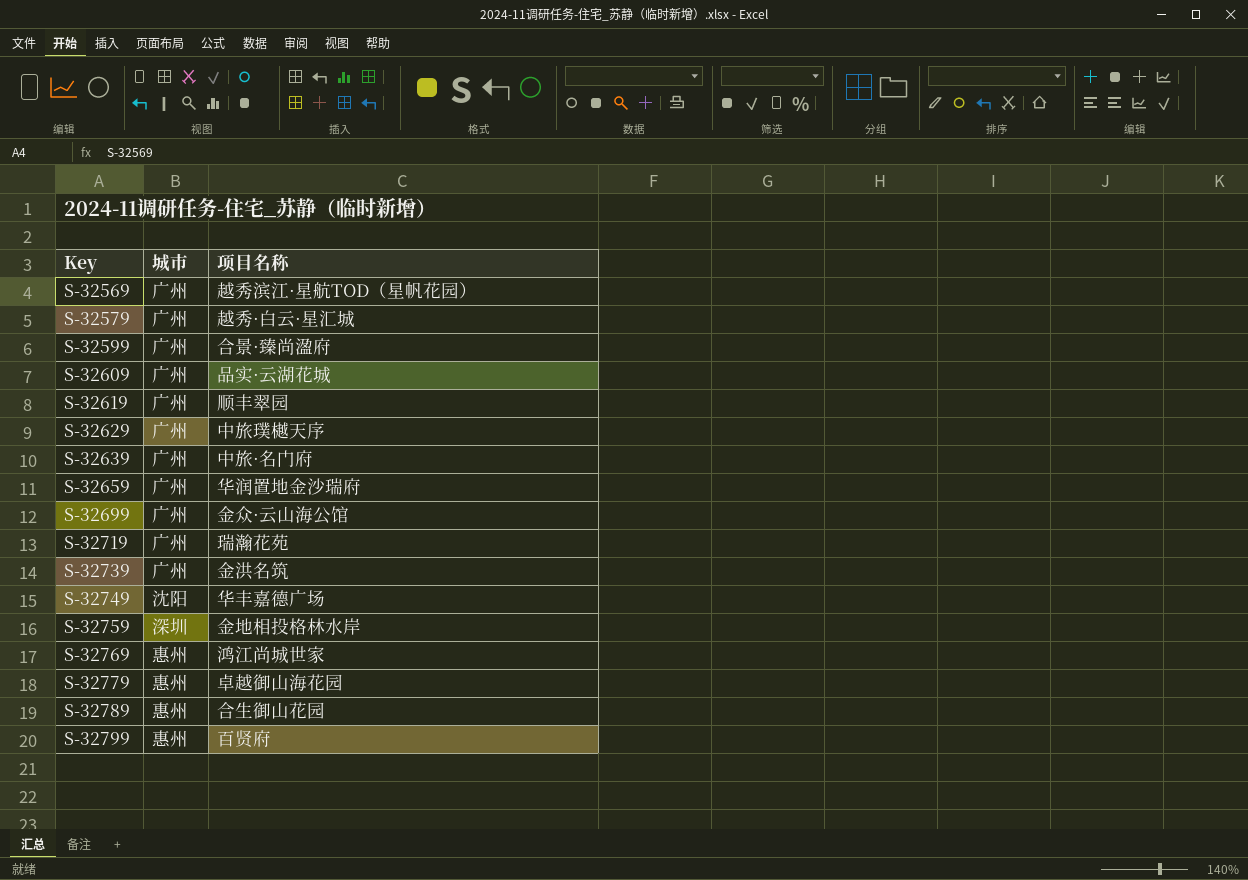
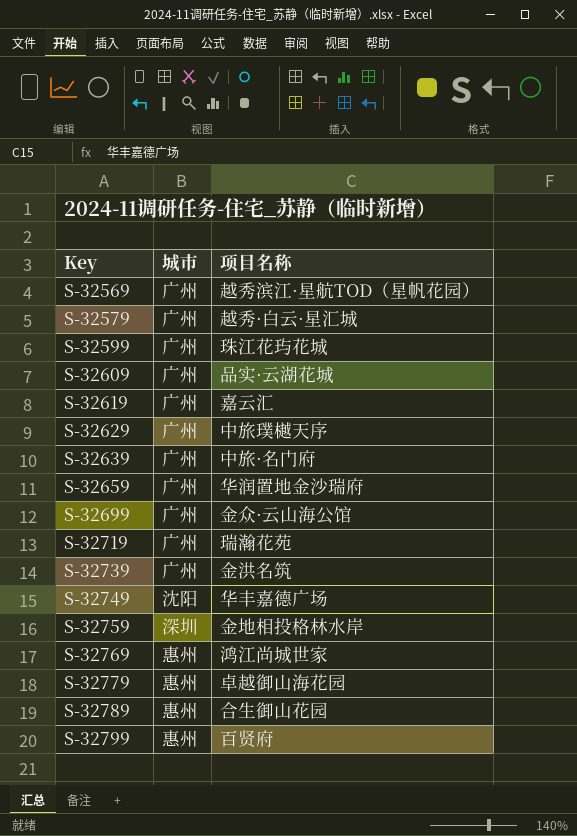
S-32599 | 项目名称: 合景·臻尚溋府 -> 珠江花玙花城
S-32619 | 项目名称: 顺丰翠园 -> 嘉云汇

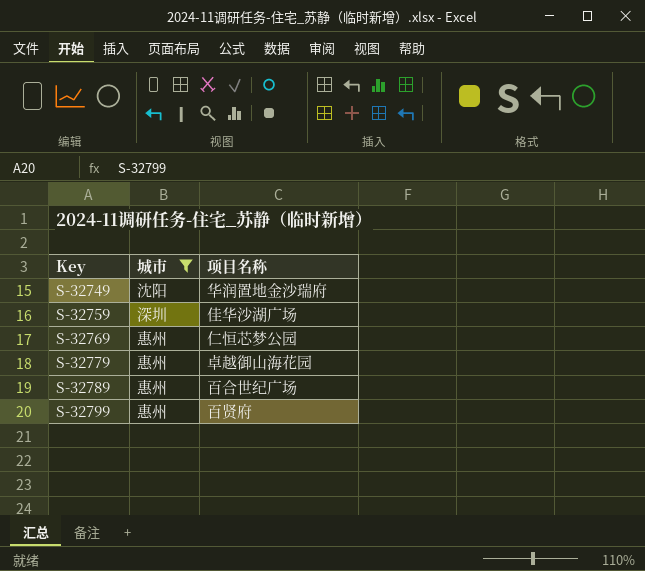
filter: none -> 城市 != 广州
S-32749 | 项目名称: 华丰嘉德广场 -> 华润置地金沙瑞府
S-32759 | 项目名称: 金地相投格林水岸 -> 佳华沙湖广场
S-32769 | 项目名称: 鸿江尚城世家 -> 仁恒芯梦公园
S-32789 | 项目名称: 合生御山花园 -> 百合世纪广场

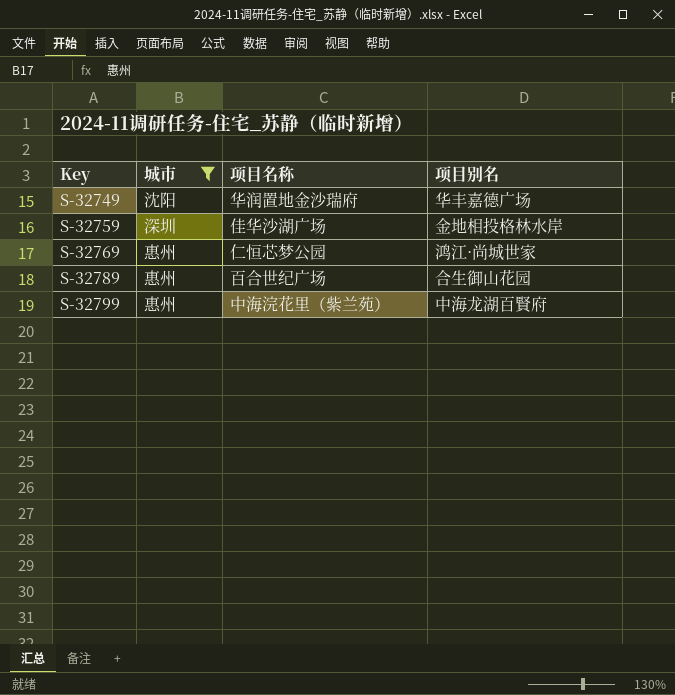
column 项目别名 | position: none -> 4
row S-32779: 惠州 | 卓越御山海花园 -> none
S-32799 | 项目名称: 百贤府 -> 中海浣花里（紫兰苑）

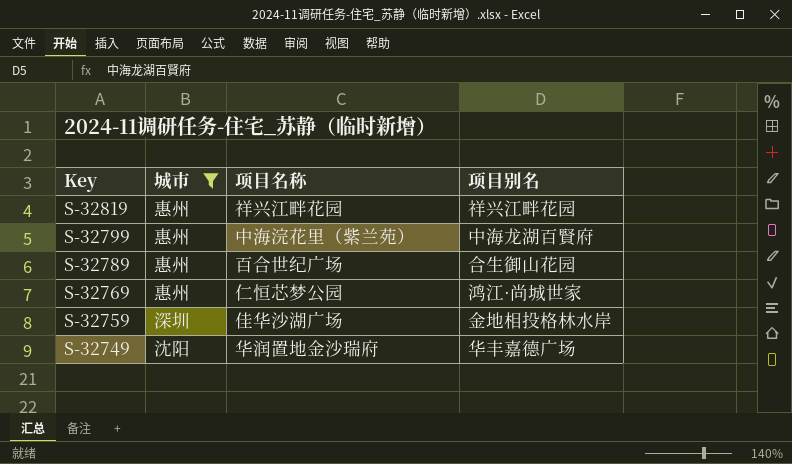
row order: Key ascending -> Key descending
row S-32819: none -> 惠州 | 祥兴江畔花园 | 祥兴江畔花园

